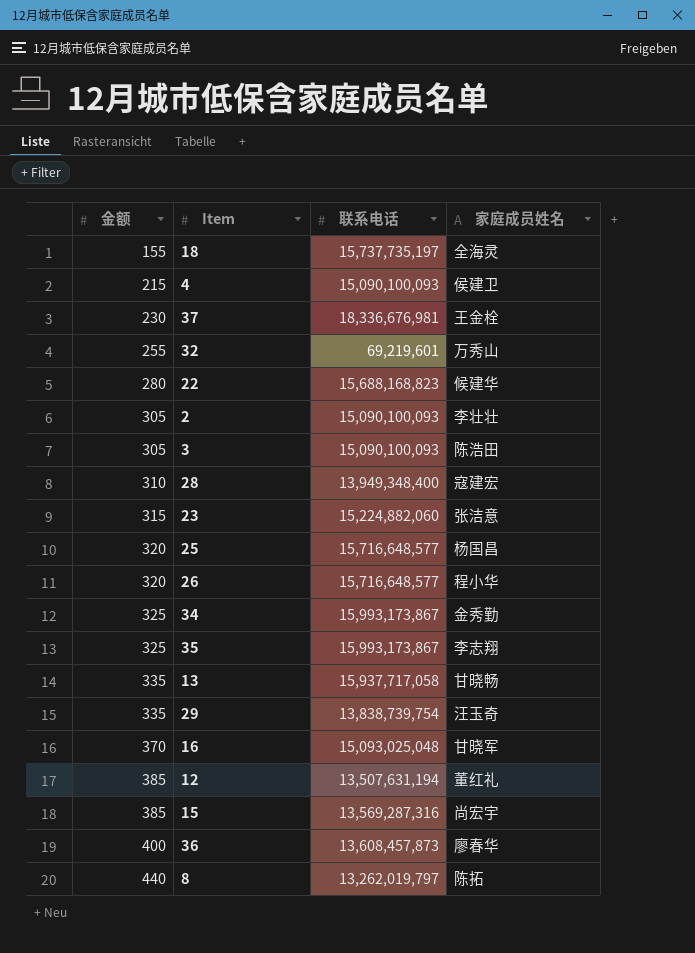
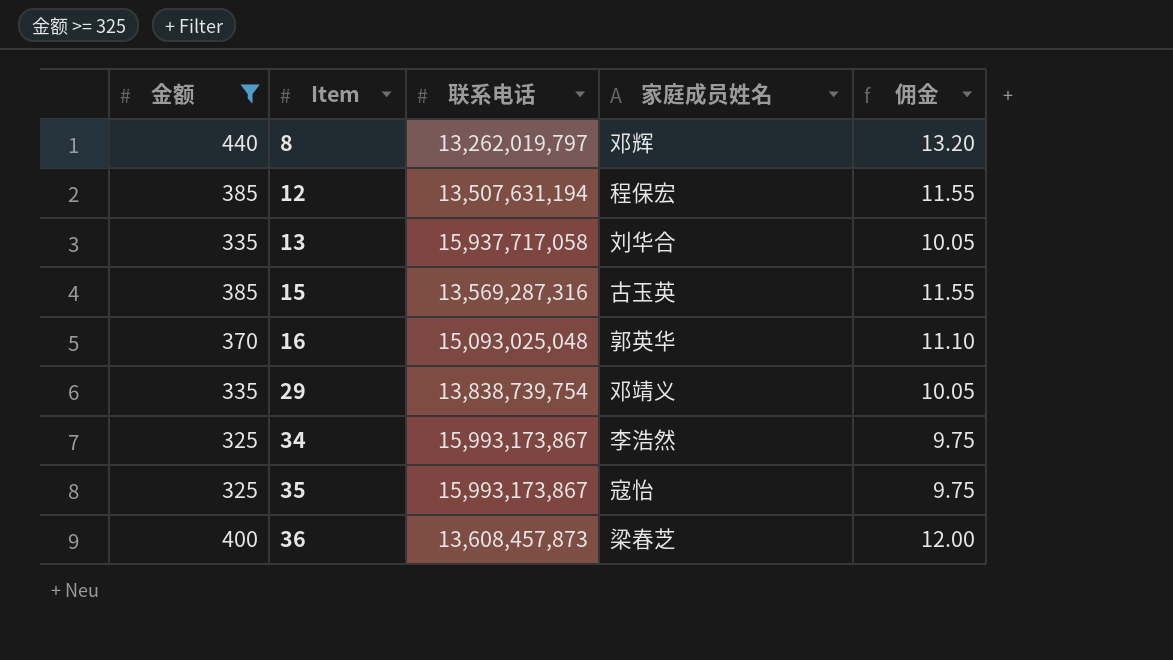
filter: none -> 金额 >= 325
row order: 金额 ascending -> Item ascending
column 佣金 | formula: none -> [金额] * 0.03
8 | 家庭成员姓名: 陈拓 -> 邓辉
12 | 家庭成员姓名: 董红礼 -> 程保宏
13 | 家庭成员姓名: 甘晓畅 -> 刘华合
15 | 家庭成员姓名: 尚宏宇 -> 古玉英
16 | 家庭成员姓名: 甘晓军 -> 郭英华
29 | 家庭成员姓名: 汪玉奇 -> 邓靖义
34 | 家庭成员姓名: 金秀勤 -> 李浩然
35 | 家庭成员姓名: 李志翔 -> 寇怡
36 | 家庭成员姓名: 廖春华 -> 梁春芝

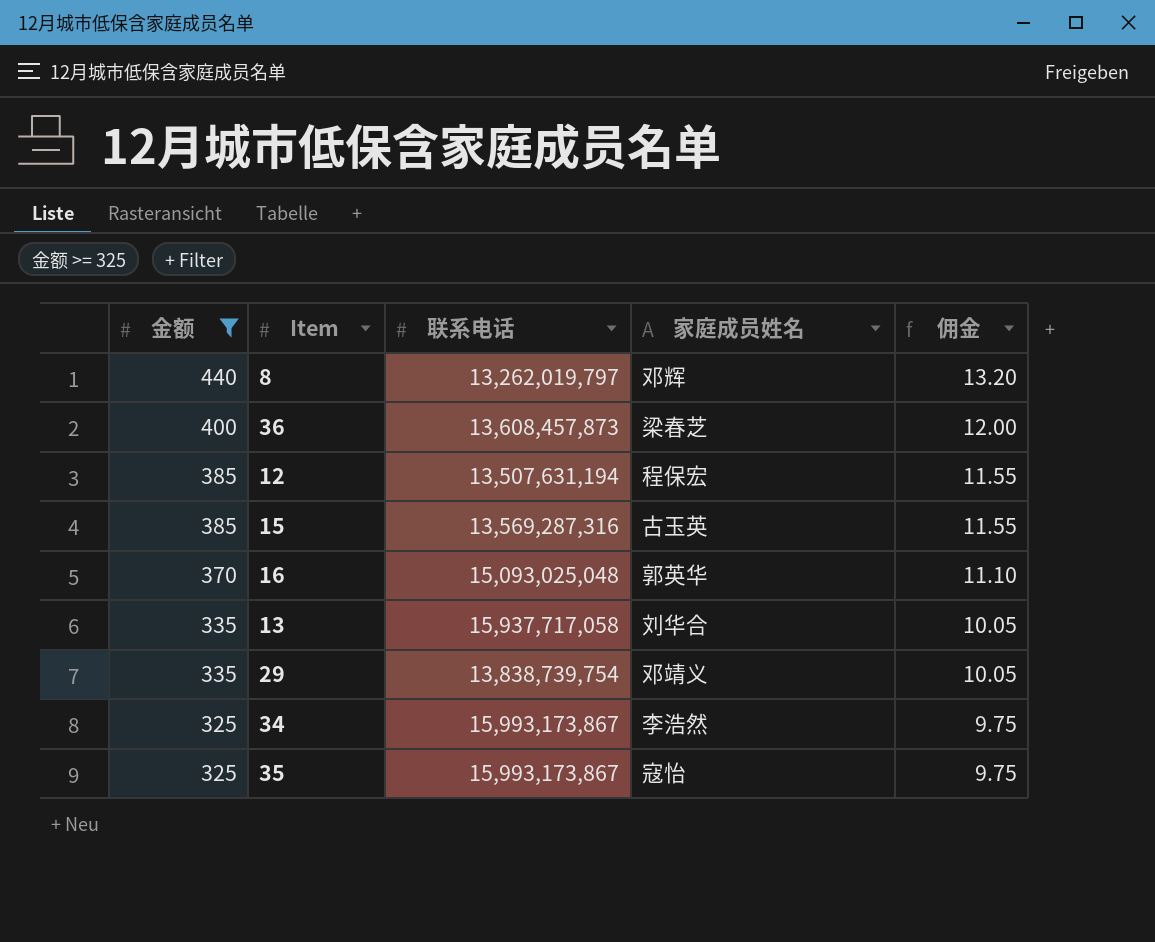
row order: Item ascending -> 金额 descending

